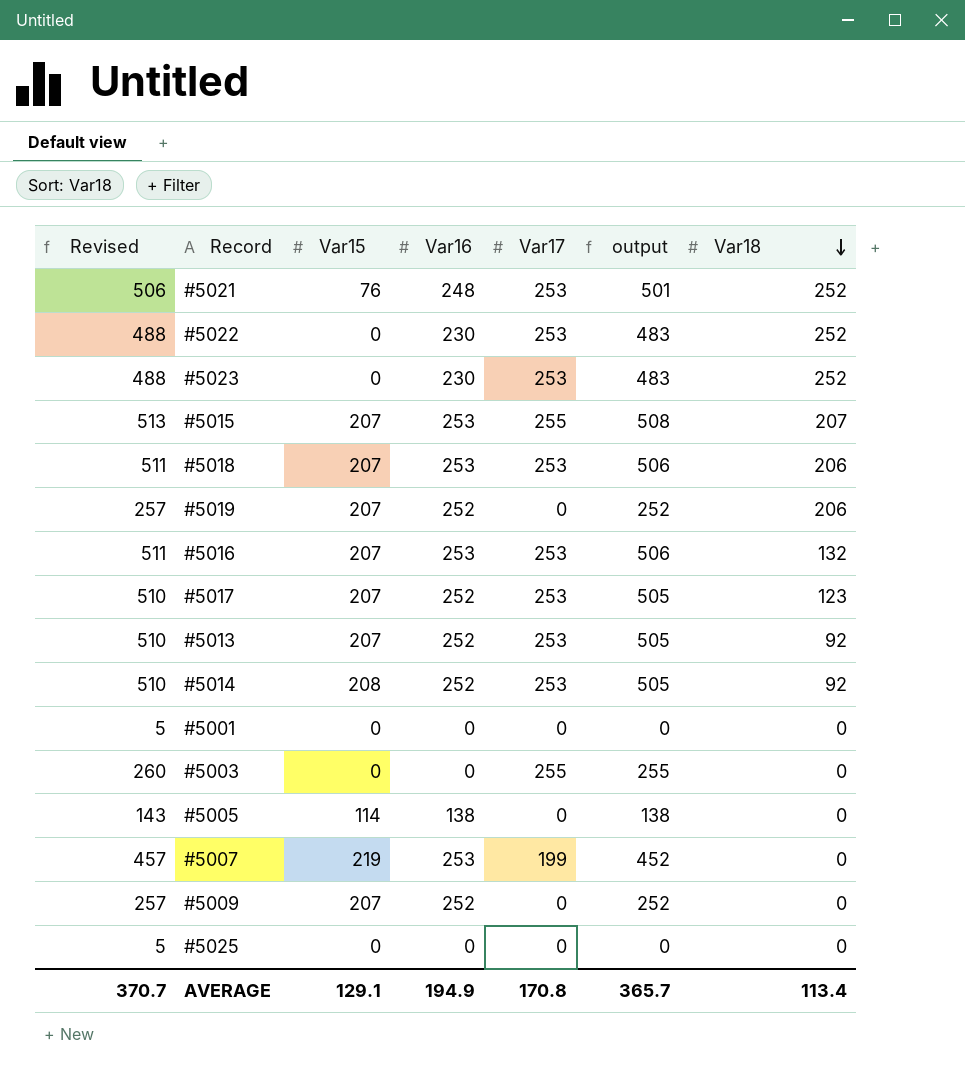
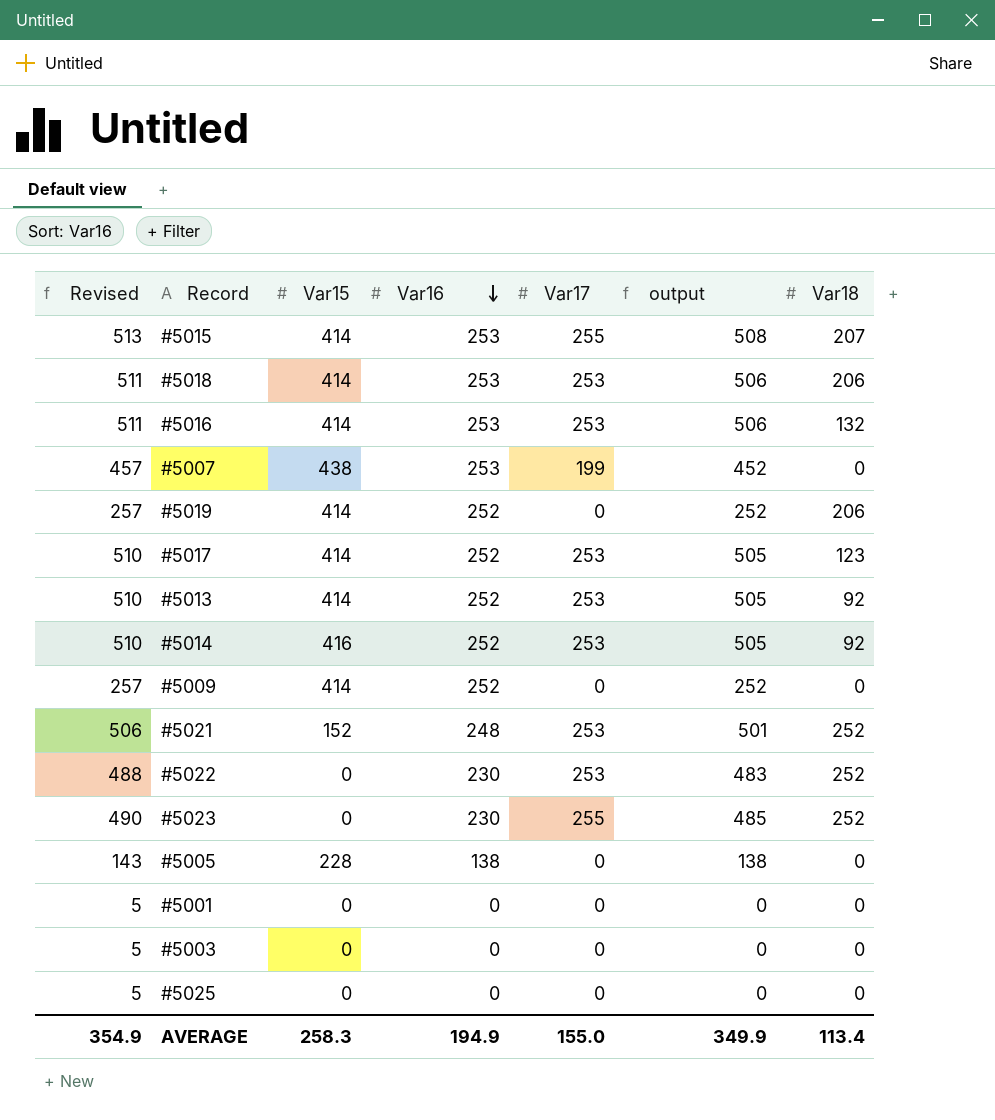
row order: Var18 descending -> Var16 descending
#5015 | Var15: 207 -> 414
#5018 | Var15: 207 -> 414
#5016 | Var15: 207 -> 414
#5007 | Var15: 219 -> 438
#5019 | Var15: 207 -> 414
#5017 | Var15: 207 -> 414
#5013 | Var15: 207 -> 414
#5014 | Var15: 208 -> 416
#5009 | Var15: 207 -> 414
#5021 | Var15: 76 -> 152
#5023 | Revised: 488 -> 490
#5023 | Var17: 253 -> 255
#5023 | output: 483 -> 485
#5005 | Var15: 114 -> 228
#5003 | Revised: 260 -> 5
#5003 | Var17: 255 -> 0
#5003 | output: 255 -> 0
AVERAGE | Revised: 370.7 -> 354.9
AVERAGE | Var15: 129.1 -> 258.3
AVERAGE | Var17: 170.8 -> 155.0
AVERAGE | output: 365.7 -> 349.9

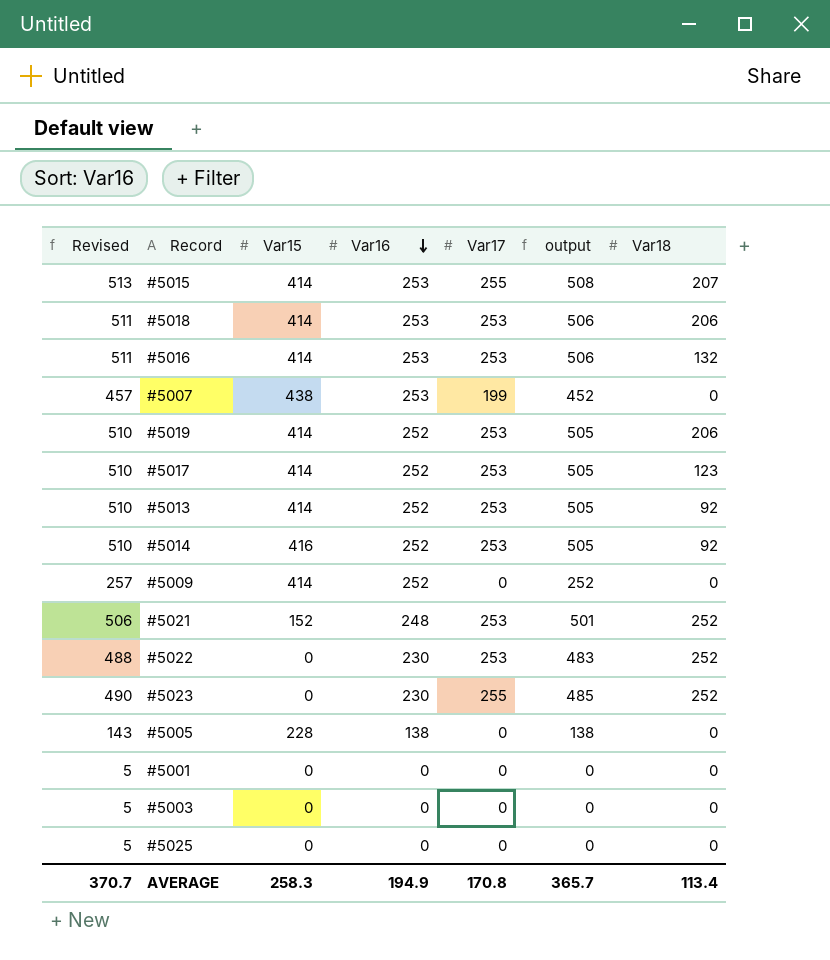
#5019 | Revised: 257 -> 510
#5019 | Var17: 0 -> 253
#5019 | output: 252 -> 505
AVERAGE | Revised: 354.9 -> 370.7
AVERAGE | Var17: 155.0 -> 170.8
AVERAGE | output: 349.9 -> 365.7

